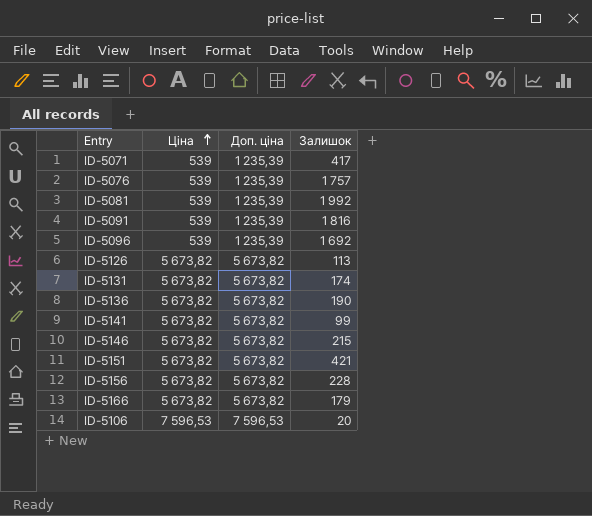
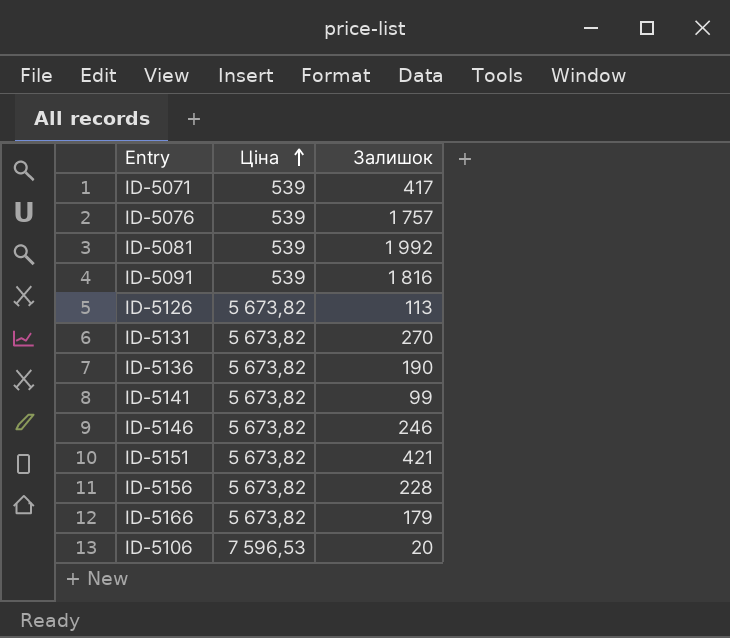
column Доп. ціна | position: 3 -> none
row ID-5096: 539 | 1 235,39 | 1 692 -> none
ID-5131 | Залишок: 174 -> 270
ID-5146 | Залишок: 215 -> 246

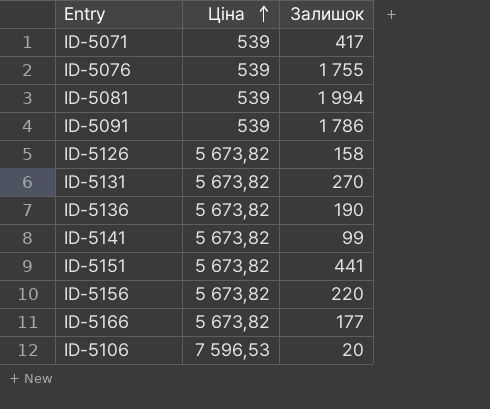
row ID-5146: 5 673,82 | 246 -> none
ID-5076 | Залишок: 1 757 -> 1 755
ID-5081 | Залишок: 1 992 -> 1 994
ID-5091 | Залишок: 1 816 -> 1 786
ID-5126 | Залишок: 113 -> 158
ID-5151 | Залишок: 421 -> 441
ID-5156 | Залишок: 228 -> 220
ID-5166 | Залишок: 179 -> 177

